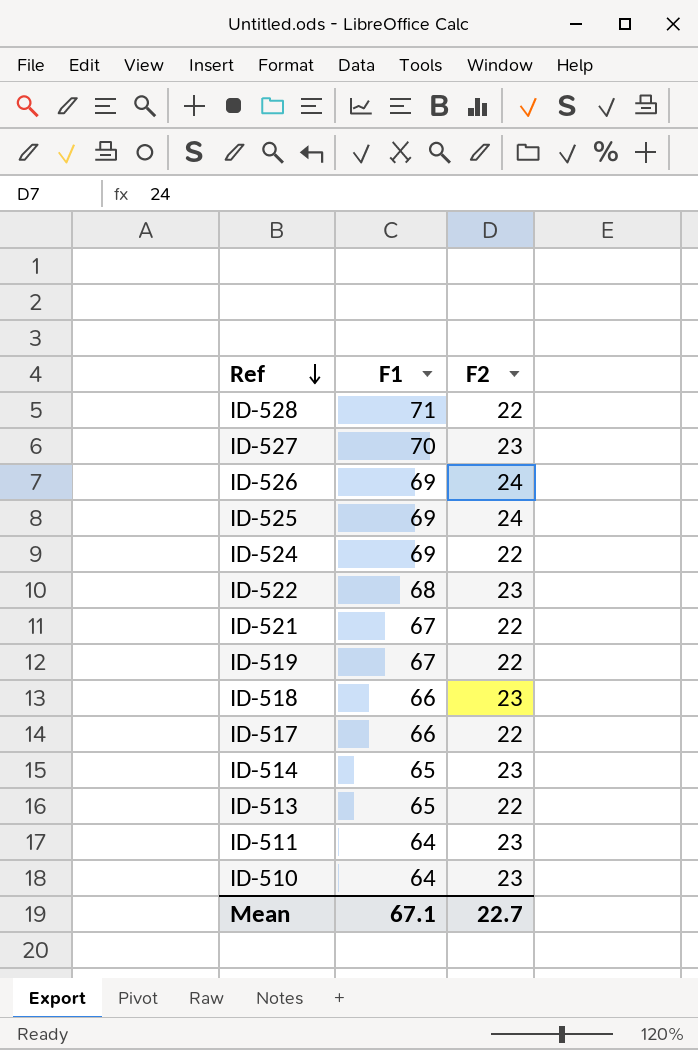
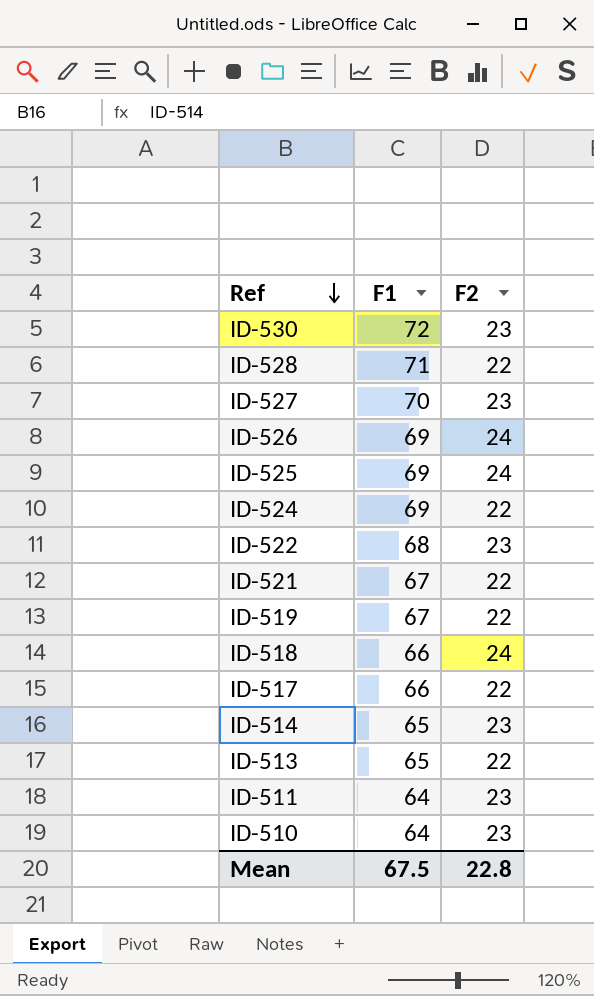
row ID-530: none -> 72 | 23
ID-518 | F2: 23 -> 24
Mean | F1: 67.1 -> 67.5
Mean | F2: 22.7 -> 22.8

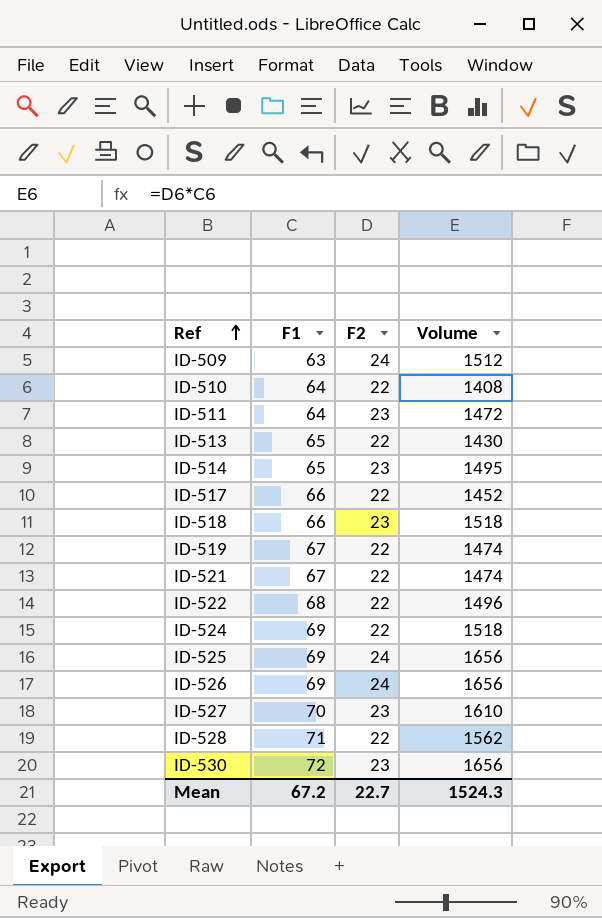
row order: Ref descending -> Ref ascending
column Volume | formula: none -> [F1] * [F2]
row ID-509: none -> 63 | 24 | 1512
ID-510 | F2: 23 -> 22
ID-518 | F2: 24 -> 23
ID-522 | F2: 23 -> 22
Mean | F1: 67.5 -> 67.2
Mean | F2: 22.8 -> 22.7

